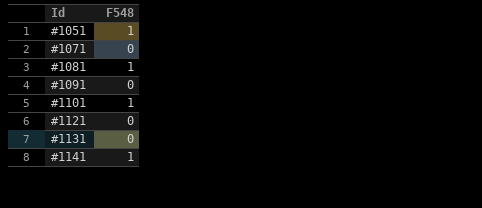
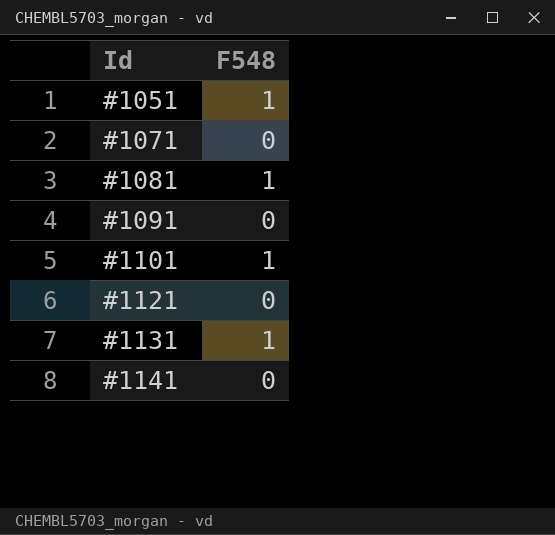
#1131 | F548: 0 -> 1
#1141 | F548: 1 -> 0

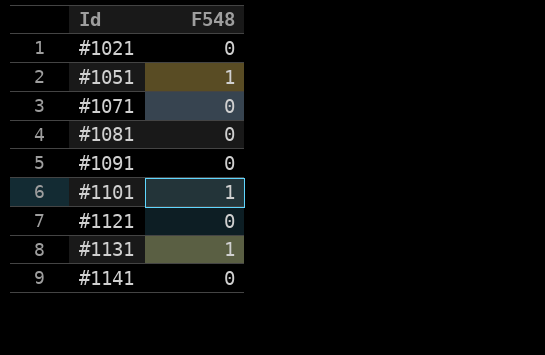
row #1021: none -> 0
#1081 | F548: 1 -> 0

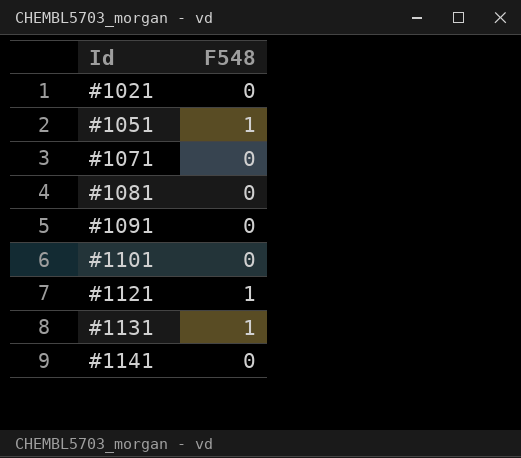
#1101 | F548: 1 -> 0
#1121 | F548: 0 -> 1

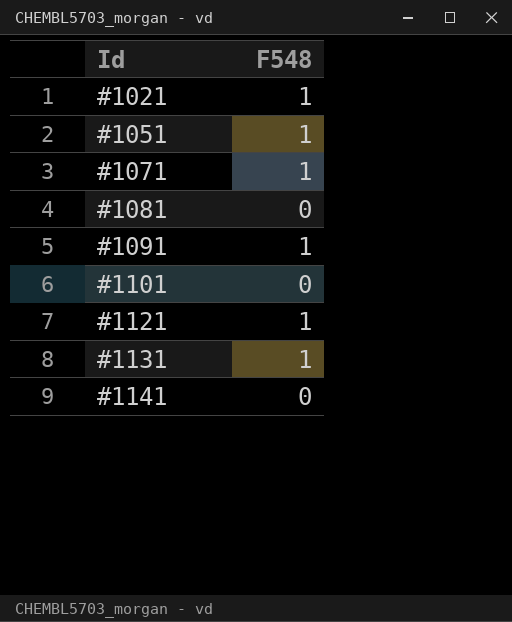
#1021 | F548: 0 -> 1
#1071 | F548: 0 -> 1
#1091 | F548: 0 -> 1

